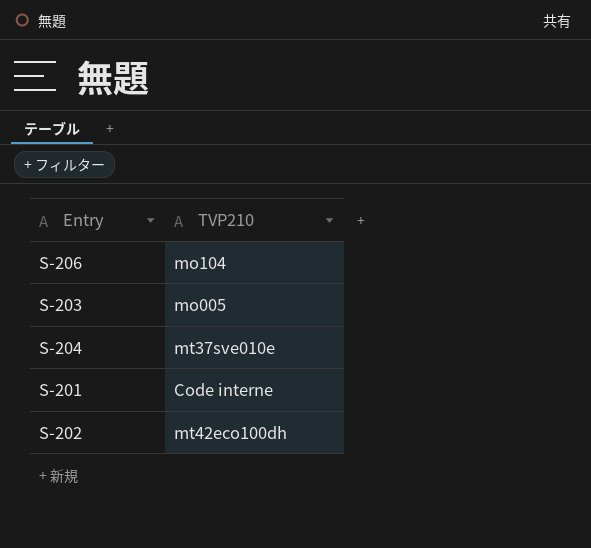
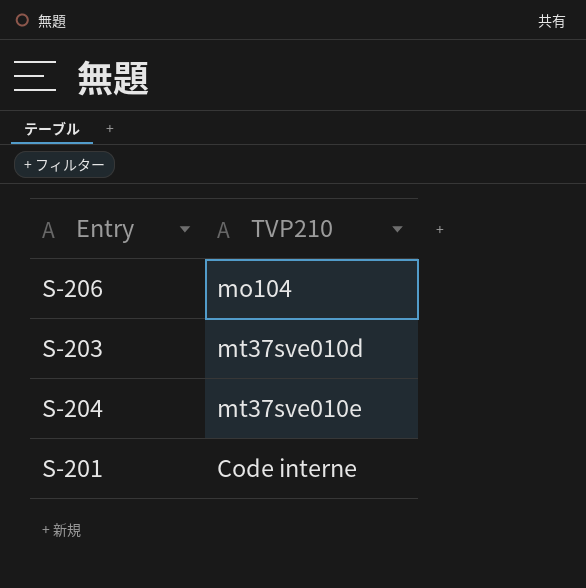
row S-202: mt42eco100dh -> none
S-203 | TVP210: mo005 -> mt37sve010d

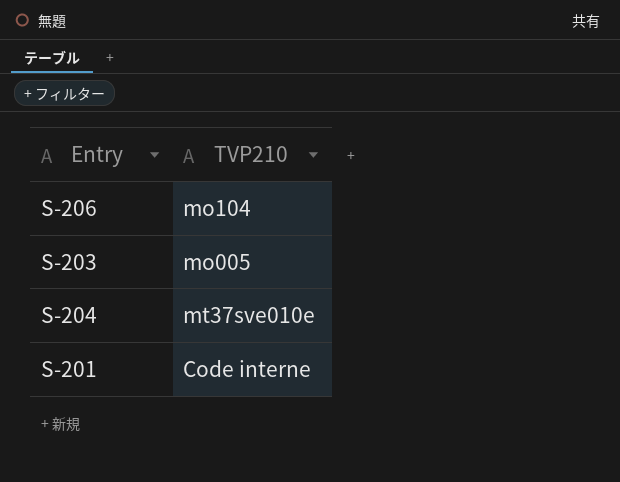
S-203 | TVP210: mt37sve010d -> mo005

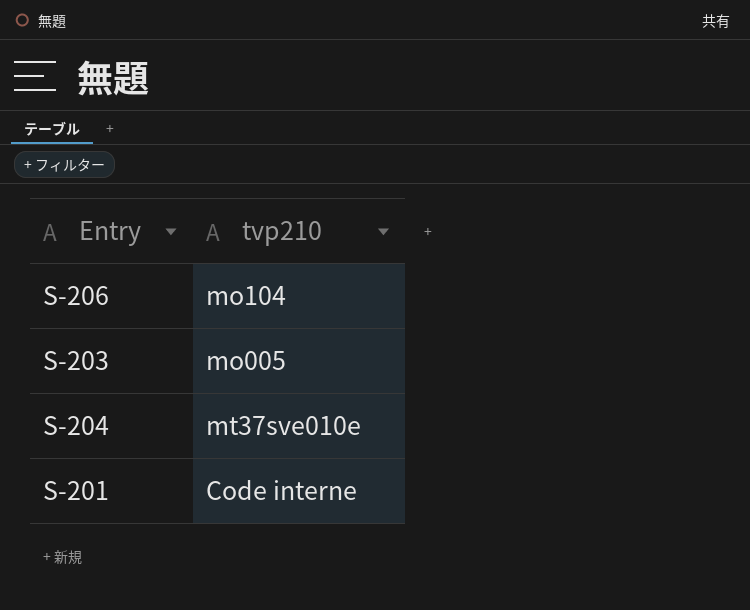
column name: TVP210 -> tvp210

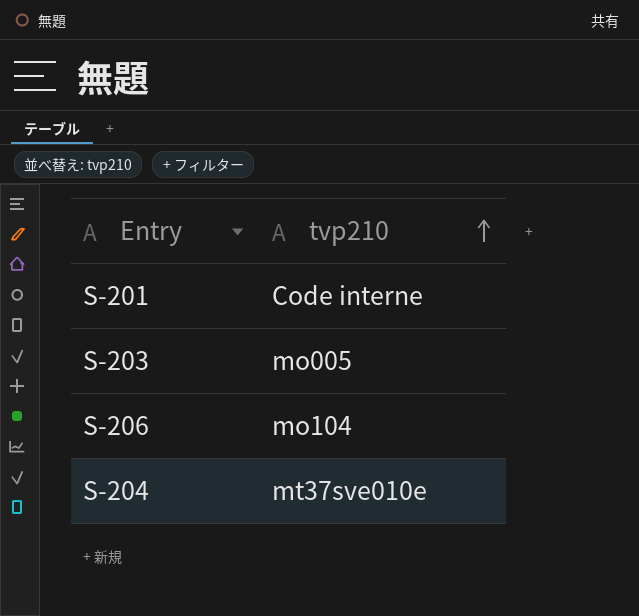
row order: none -> tvp210 ascending

